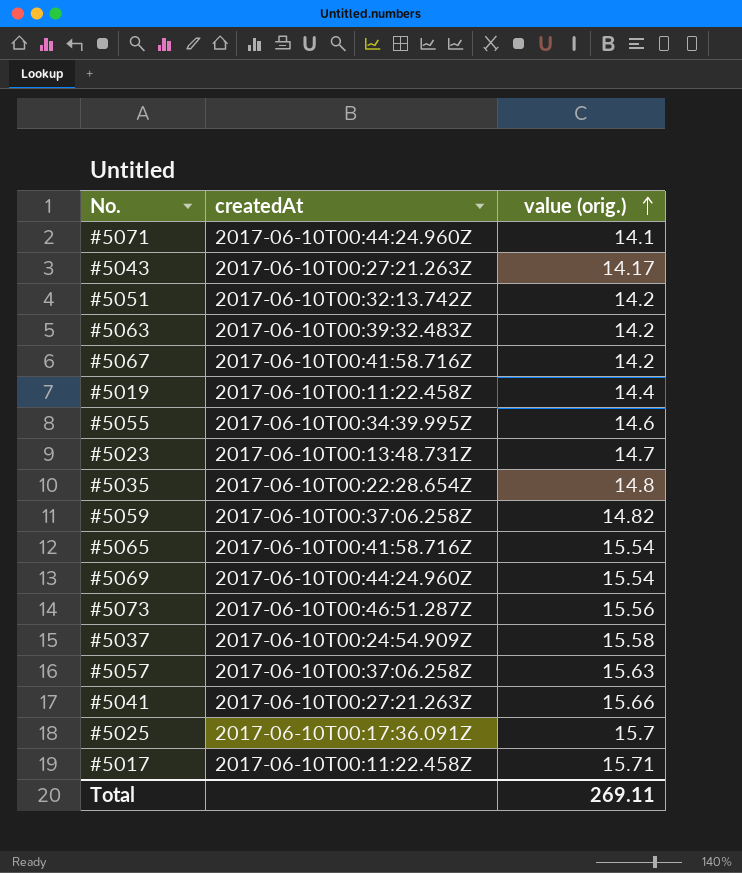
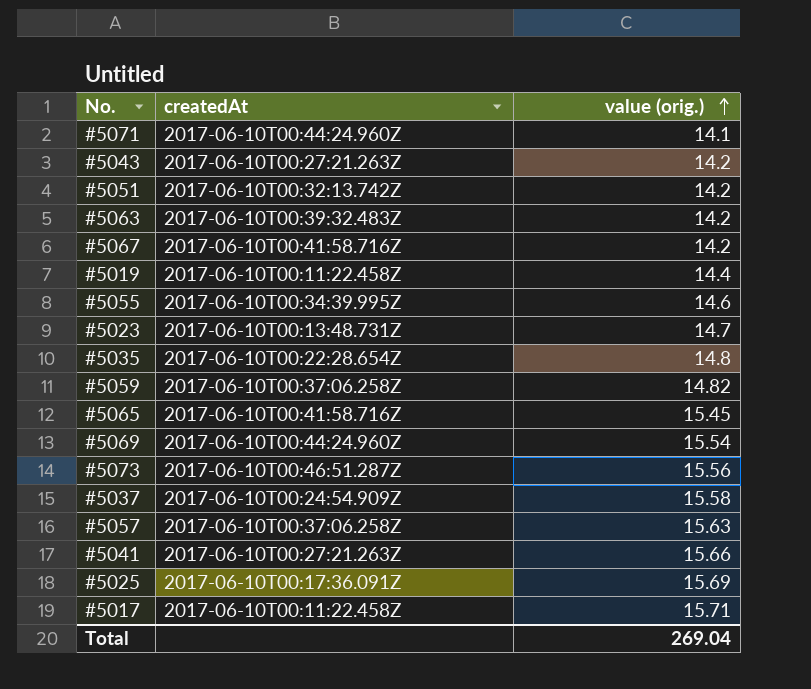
#5043 | value (orig.): 14.17 -> 14.2
#5065 | value (orig.): 15.54 -> 15.45
#5025 | value (orig.): 15.7 -> 15.69
Total | value (orig.): 269.11 -> 269.04

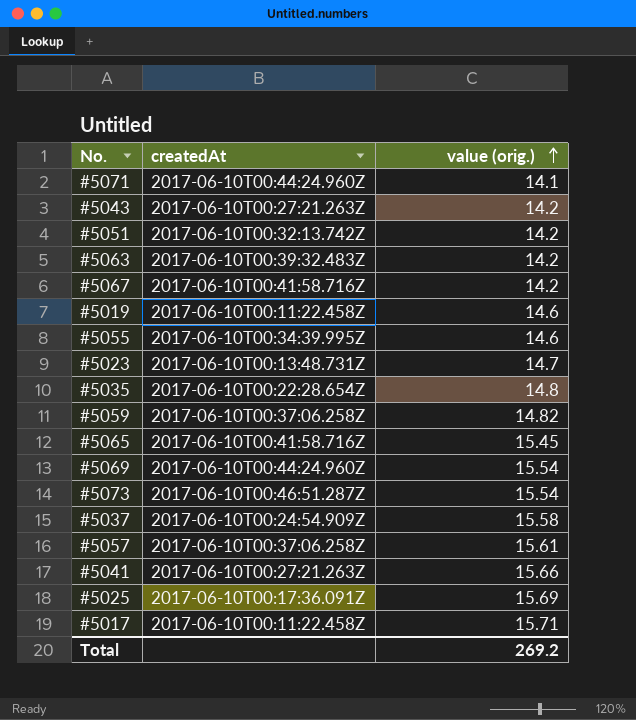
#5019 | value (orig.): 14.4 -> 14.6
#5073 | value (orig.): 15.56 -> 15.54
#5057 | value (orig.): 15.63 -> 15.61
Total | value (orig.): 269.04 -> 269.2

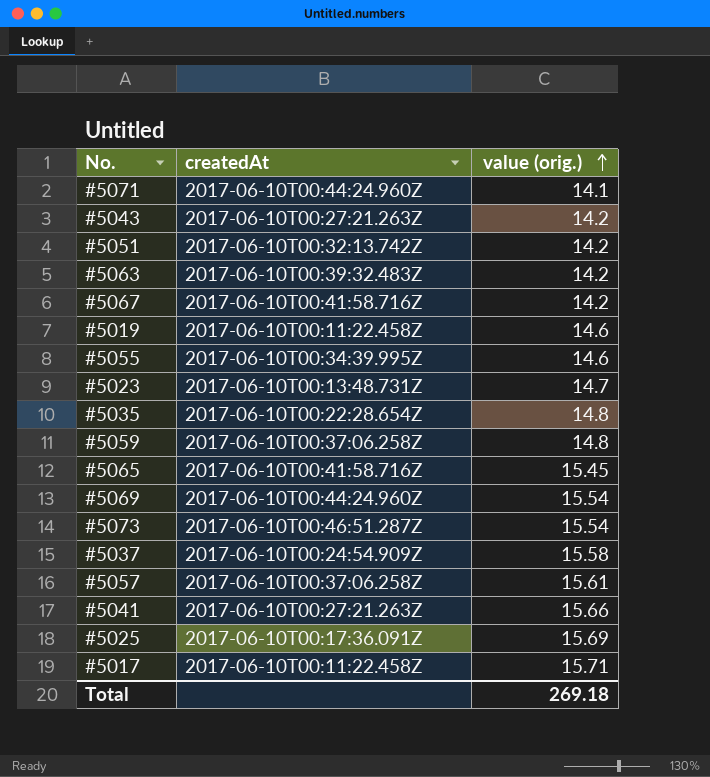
#5059 | value (orig.): 14.82 -> 14.8
Total | value (orig.): 269.2 -> 269.18

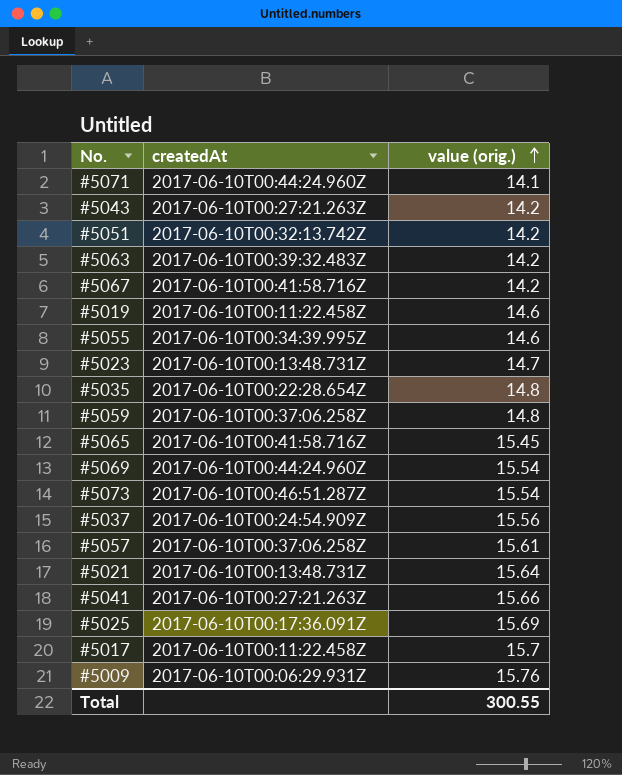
#5037 | value (orig.): 15.58 -> 15.56
row #5021: none -> 2017-06-10T00:13:48.731Z | 15.64
#5017 | value (orig.): 15.71 -> 15.7
row #5009: none -> 2017-06-10T00:06:29.931Z | 15.76
Total | value (orig.): 269.18 -> 300.55

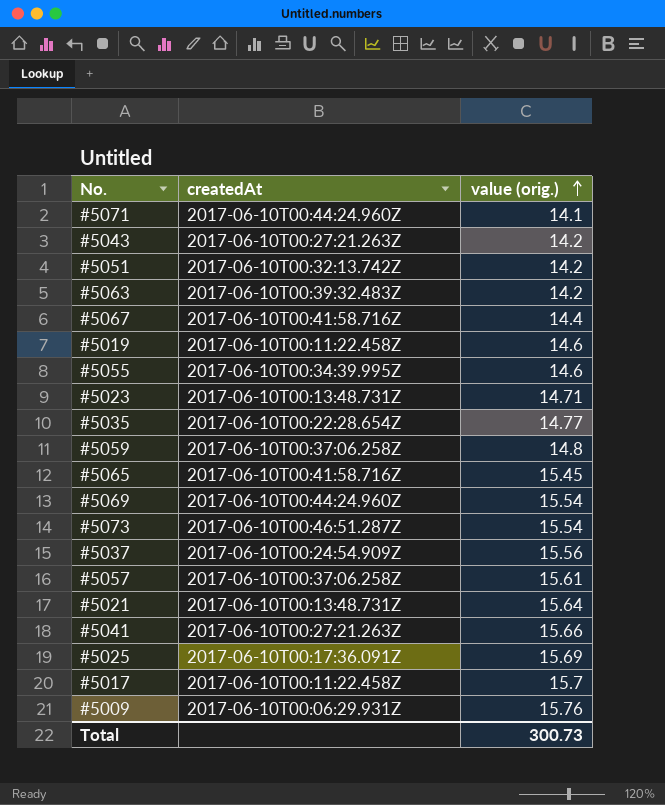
#5067 | value (orig.): 14.2 -> 14.4
#5023 | value (orig.): 14.7 -> 14.71
#5035 | value (orig.): 14.8 -> 14.77
Total | value (orig.): 300.55 -> 300.73

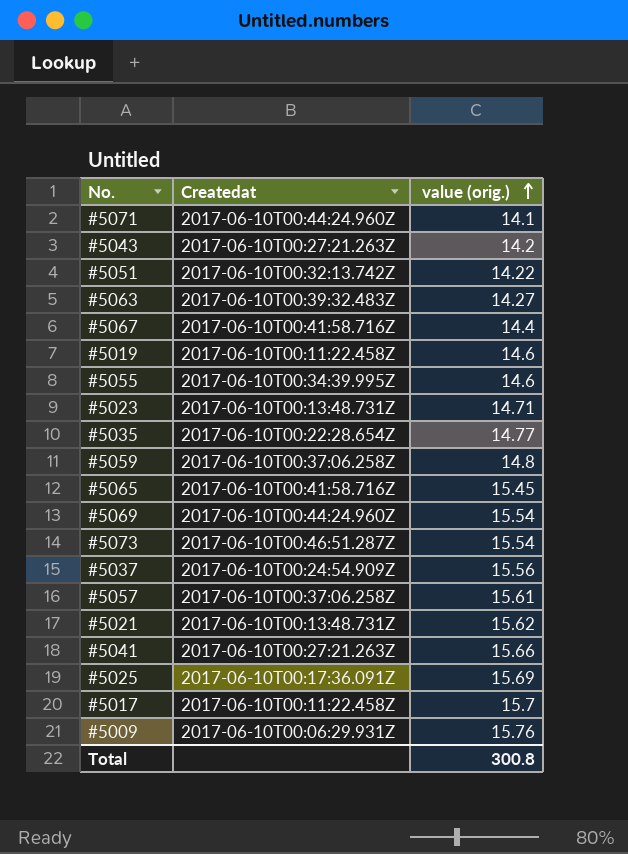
column name: createdAt -> Createdat
#5051 | value (orig.): 14.2 -> 14.22
#5063 | value (orig.): 14.2 -> 14.27
#5021 | value (orig.): 15.64 -> 15.62
Total | value (orig.): 300.73 -> 300.8

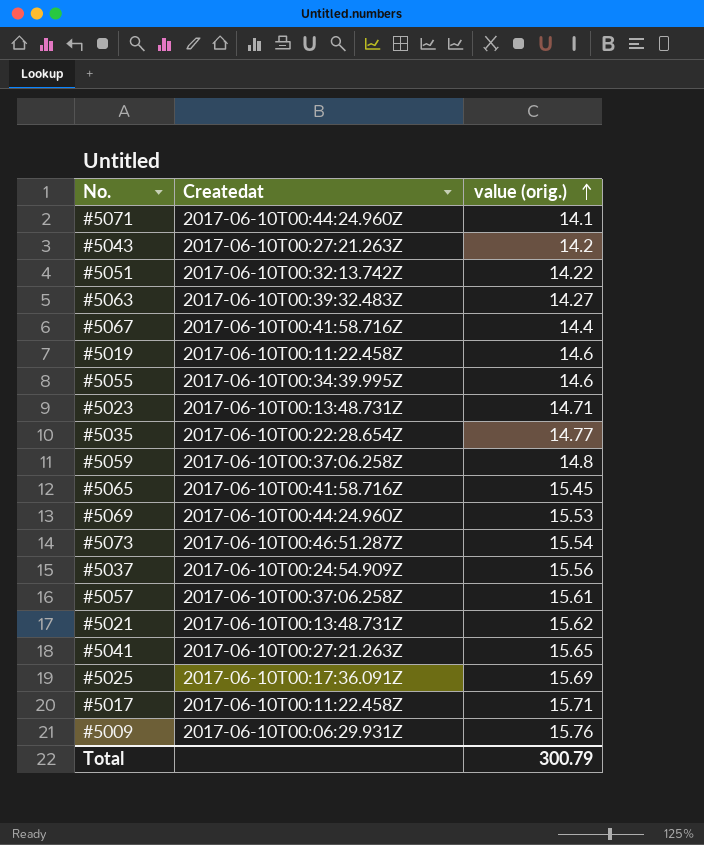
#5069 | value (orig.): 15.54 -> 15.53
#5041 | value (orig.): 15.66 -> 15.65
#5017 | value (orig.): 15.7 -> 15.71
Total | value (orig.): 300.8 -> 300.79

